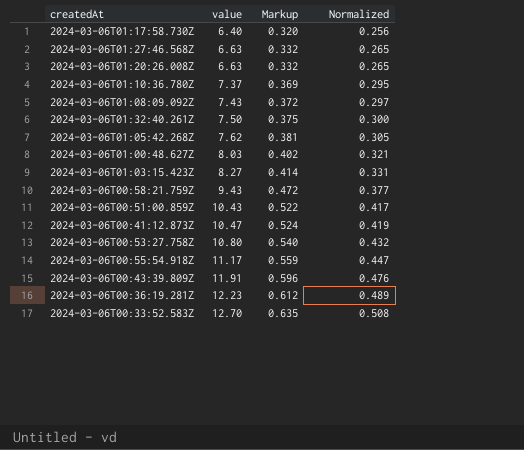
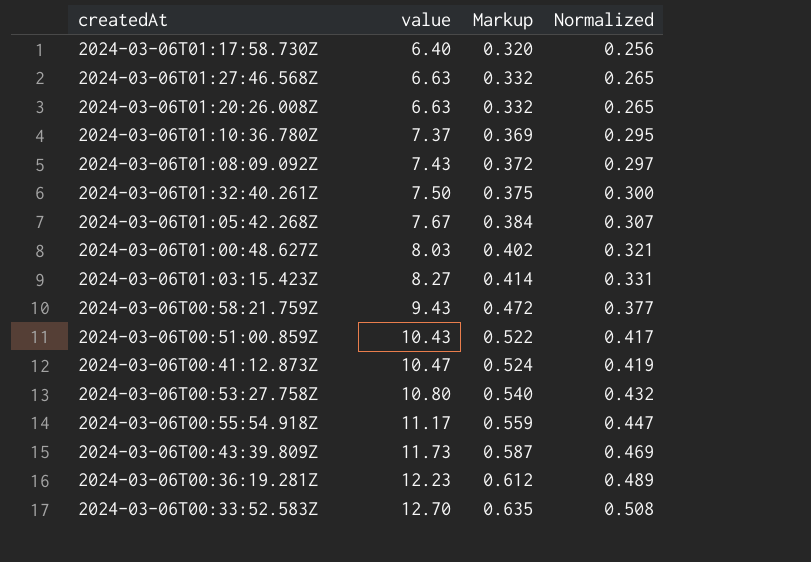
2024-03-06T01:05:42.268Z | value: 7.62 -> 7.67
2024-03-06T01:05:42.268Z | Markup: 0.381 -> 0.384
2024-03-06T01:05:42.268Z | Normalized: 0.305 -> 0.307
2024-03-06T00:43:39.809Z | value: 11.91 -> 11.73
2024-03-06T00:43:39.809Z | Markup: 0.596 -> 0.587
2024-03-06T00:43:39.809Z | Normalized: 0.476 -> 0.469

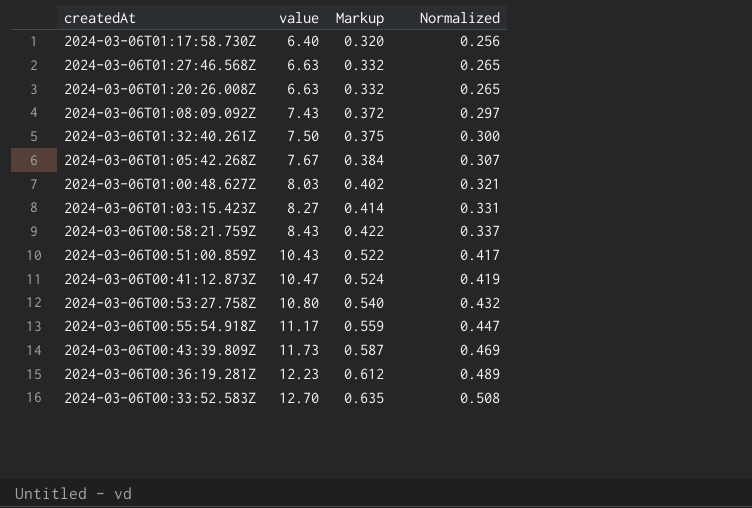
row 2024-03-06T01:10:36.780Z: 7.37 | 0.369 | 0.295 -> none
2024-03-06T00:58:21.759Z | value: 9.43 -> 8.43
2024-03-06T00:58:21.759Z | Markup: 0.472 -> 0.422
2024-03-06T00:58:21.759Z | Normalized: 0.377 -> 0.337

